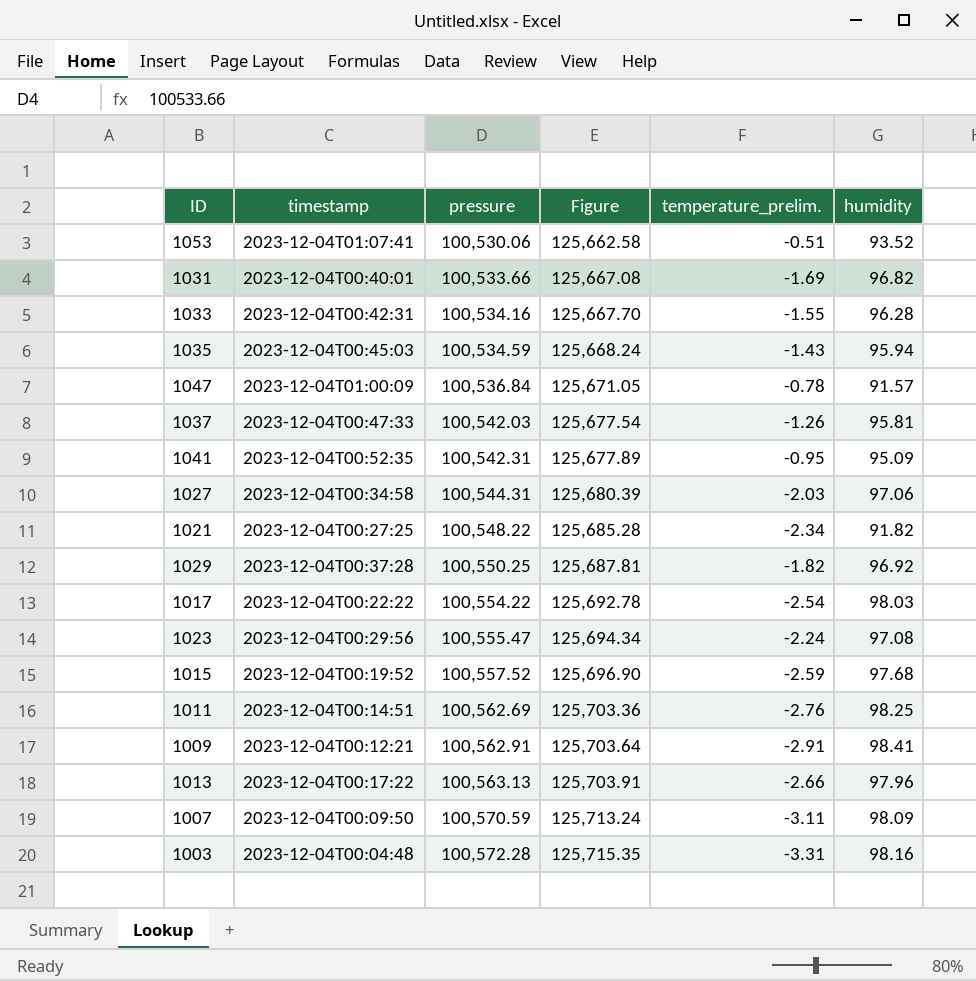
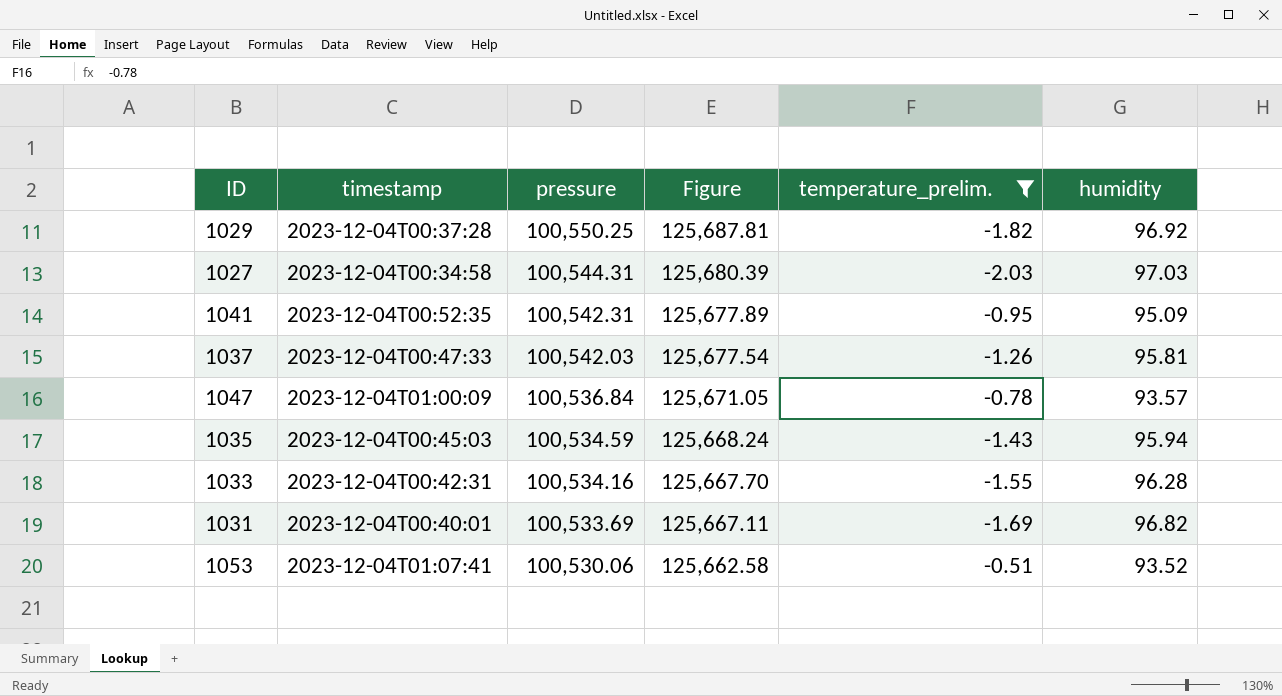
filter: none -> temperature_prelim. >= -2.03
row order: pressure ascending -> pressure descending
1027 | humidity: 97.06 -> 97.03
1047 | humidity: 91.57 -> 93.57
1031 | pressure: 100,533.66 -> 100,533.69
1031 | Figure: 125,667.08 -> 125,667.11

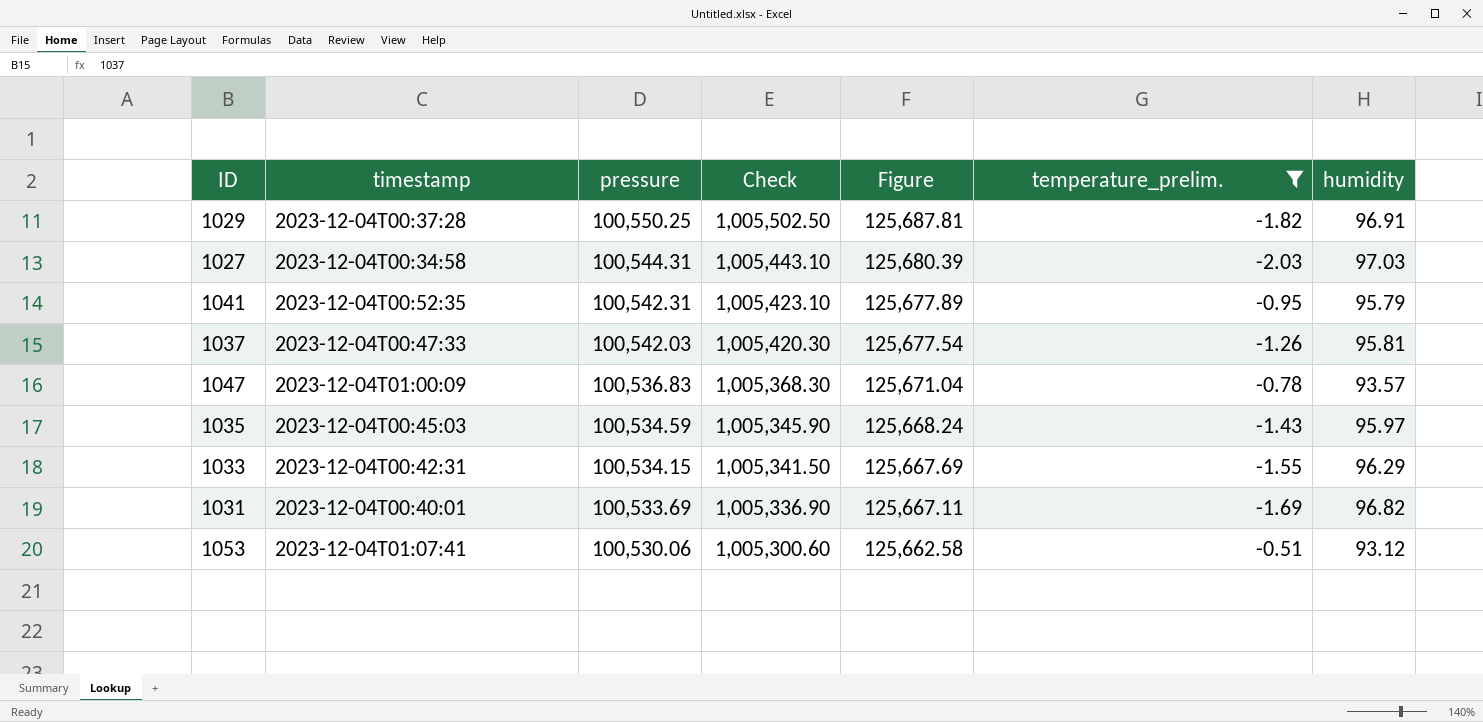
column Check | formula: none -> [pressure] * 10
1029 | humidity: 96.92 -> 96.91
1041 | humidity: 95.09 -> 95.79
1047 | pressure: 100,536.84 -> 100,536.83
1047 | Figure: 125,671.05 -> 125,671.04
1035 | humidity: 95.94 -> 95.97
1033 | pressure: 100,534.16 -> 100,534.15
1033 | Figure: 125,667.70 -> 125,667.69
1033 | humidity: 96.28 -> 96.29
1053 | humidity: 93.52 -> 93.12

